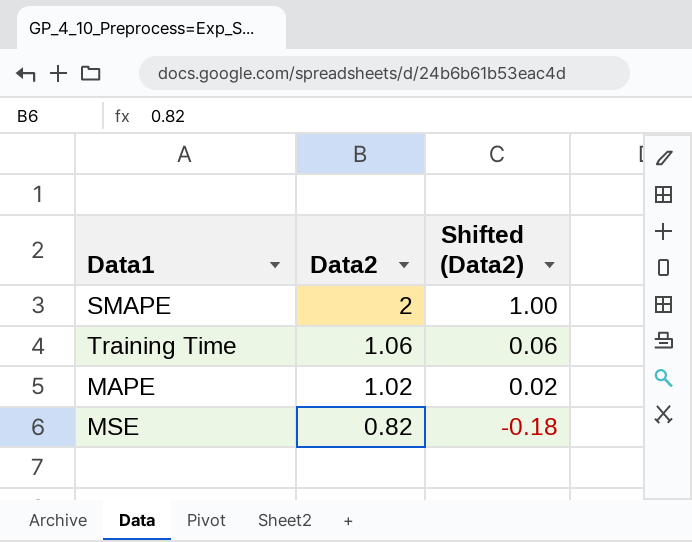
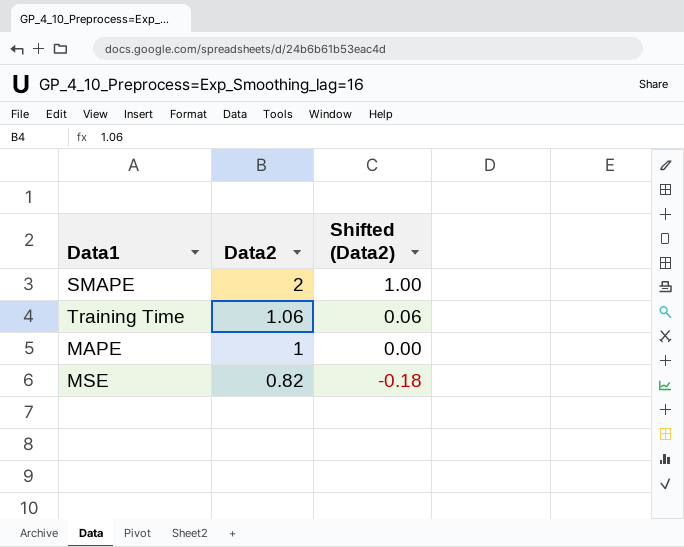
MAPE | Data2: 1.02 -> 1
MAPE | Shifted (Data2): 0.02 -> 0.00

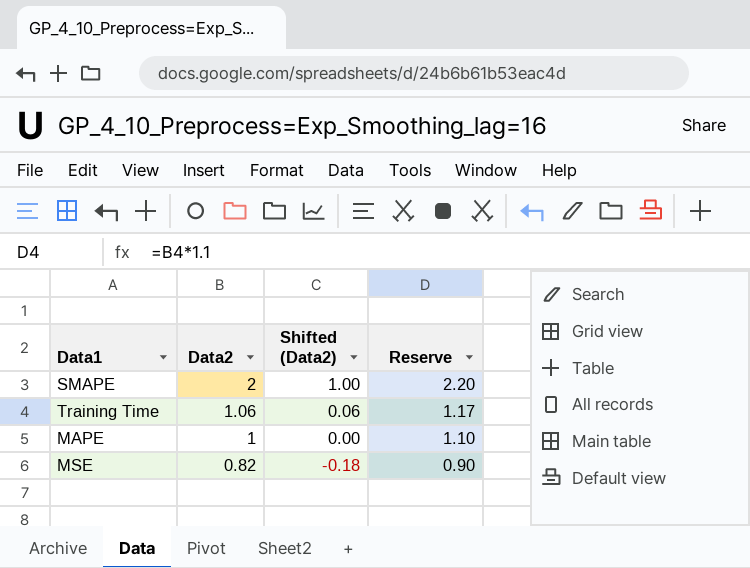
column Reserve | formula: none -> [Data2] * 1.1

